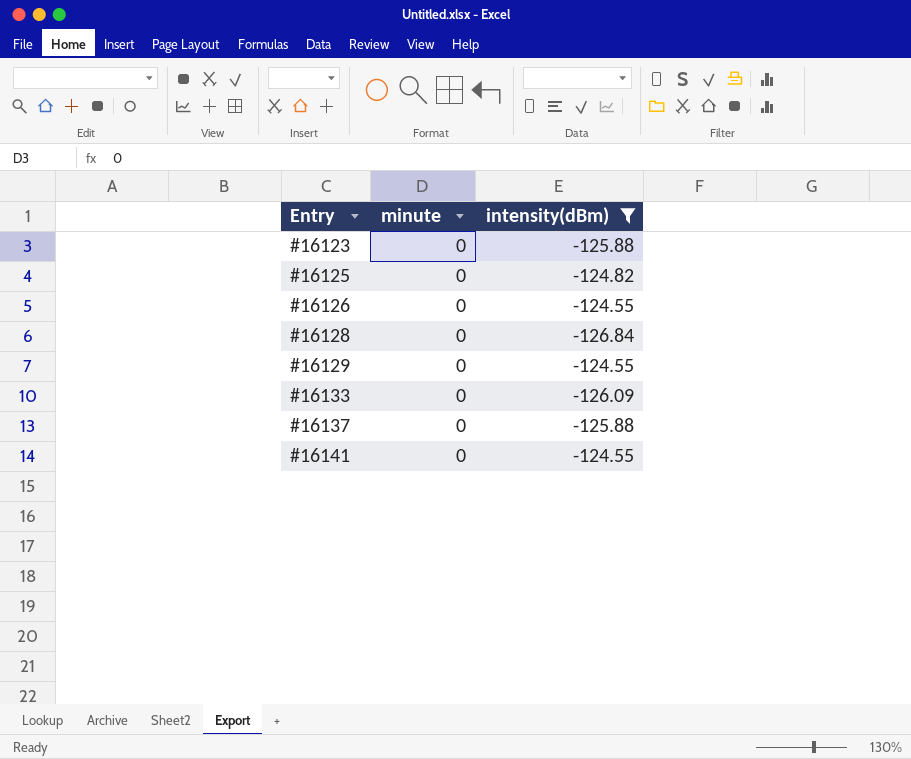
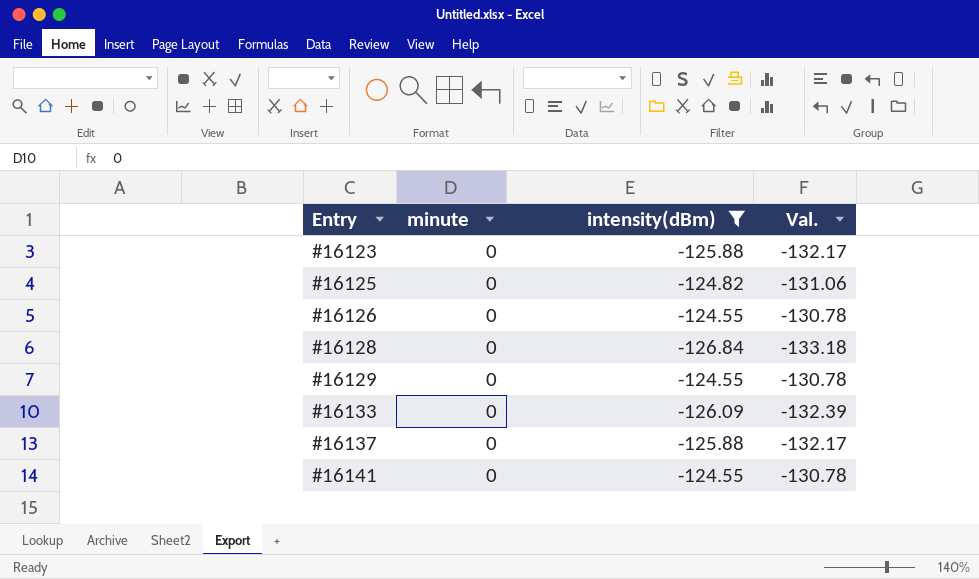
column Val. | formula: none -> [intensity(dBm)] * 1.05

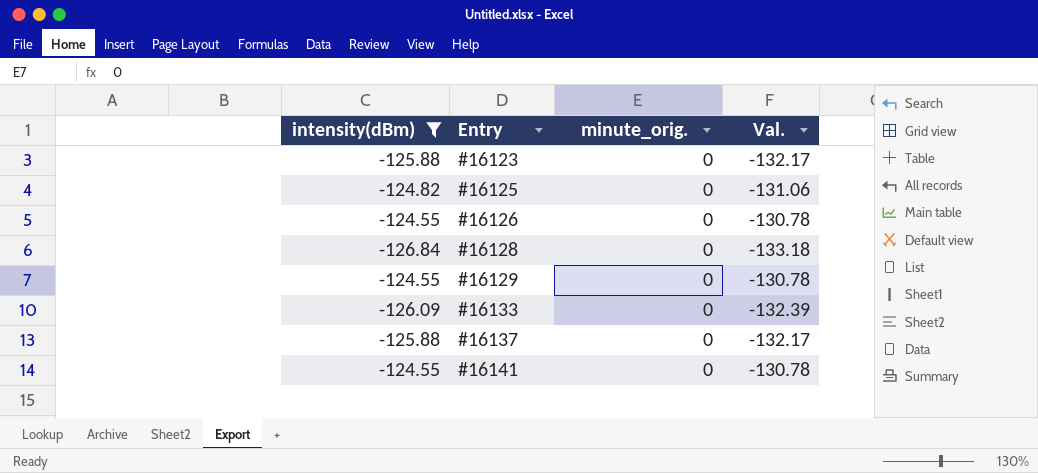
column intensity(dBm) | position: 3 -> 1
column name: minute -> minute_orig.

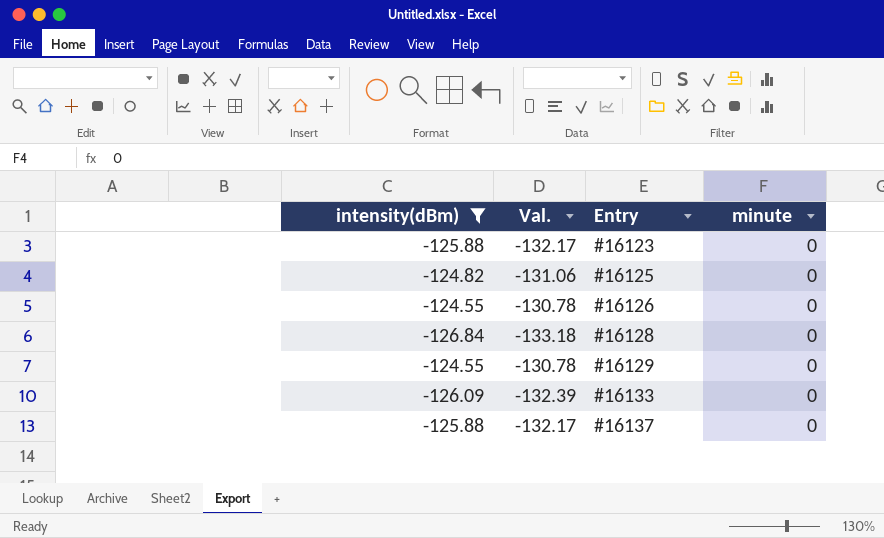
column Val. | position: 4 -> 2
column name: minute_orig. -> minute
row #16141: -124.55 | 0 | -130.78 -> none

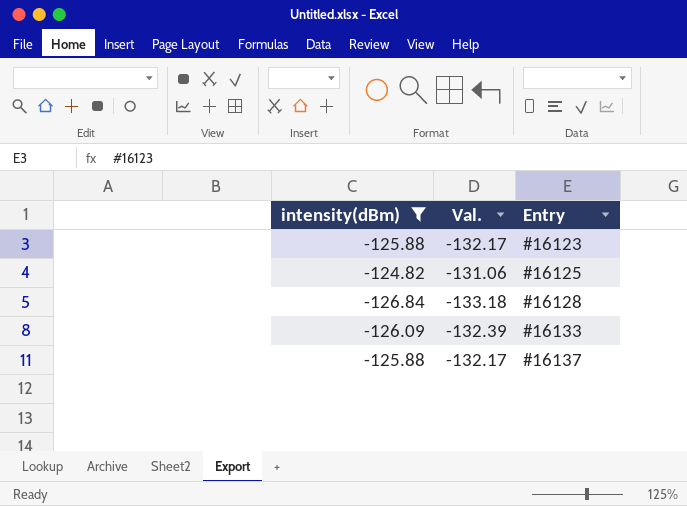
column minute | position: 4 -> none
row #16126: -124.55 | -130.78 | 0 -> none
row #16129: -124.55 | -130.78 | 0 -> none

